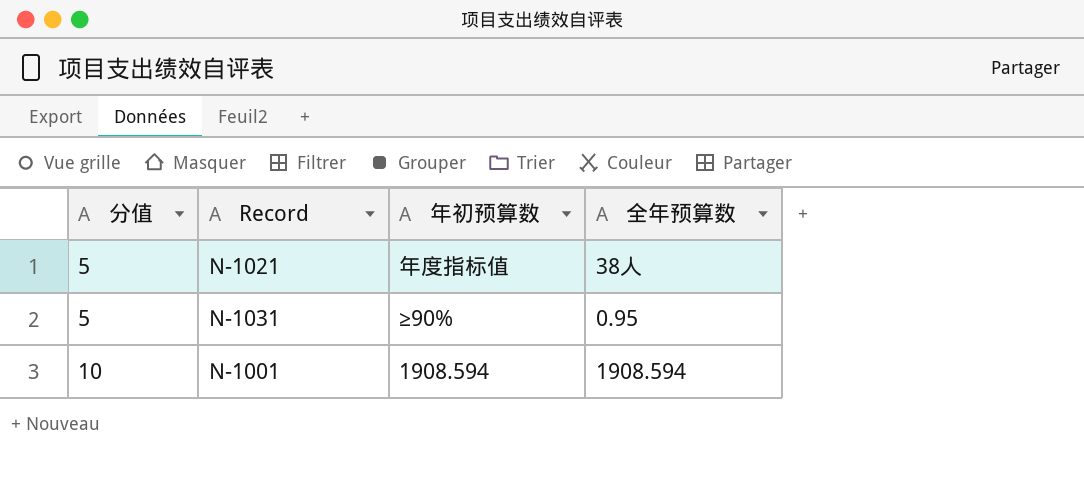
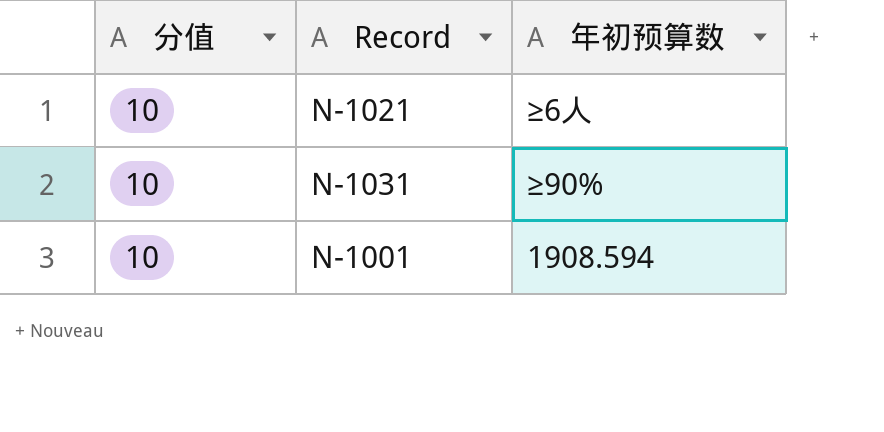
column 全年预算数 | position: 4 -> none
N-1021 | 分值: 5 -> 10
N-1021 | 年初预算数: 年度指标值 -> ≥6人
N-1031 | 分值: 5 -> 10

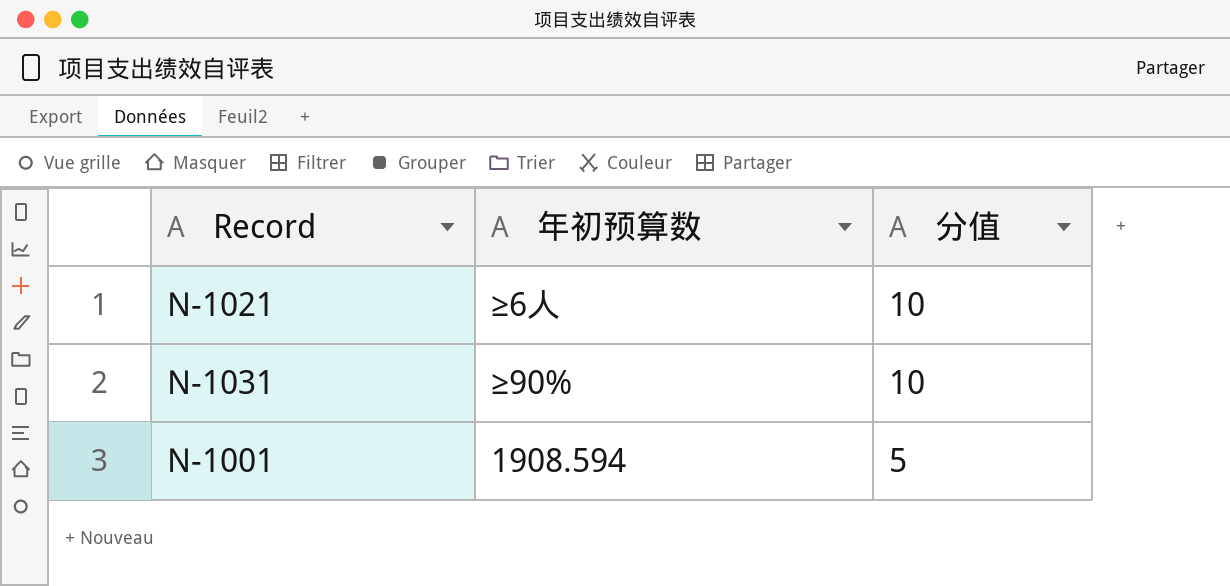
column 分值 | position: 1 -> 3
N-1001 | 分值: 10 -> 5

